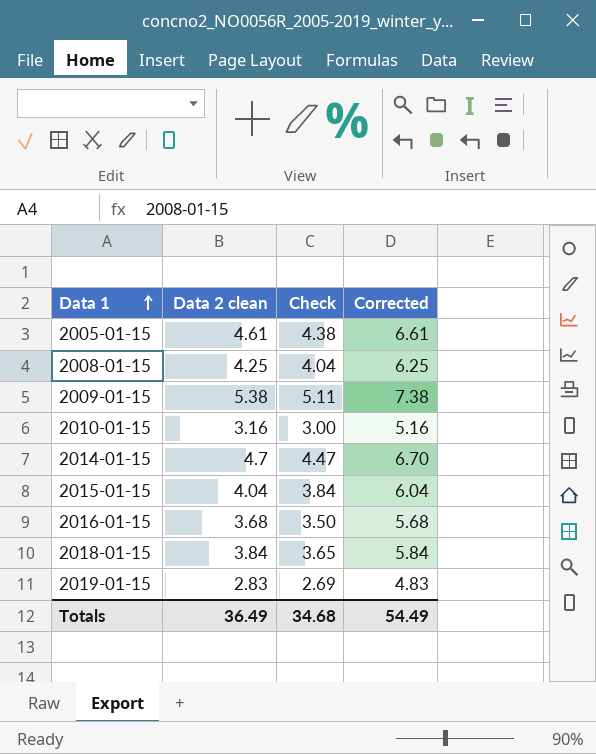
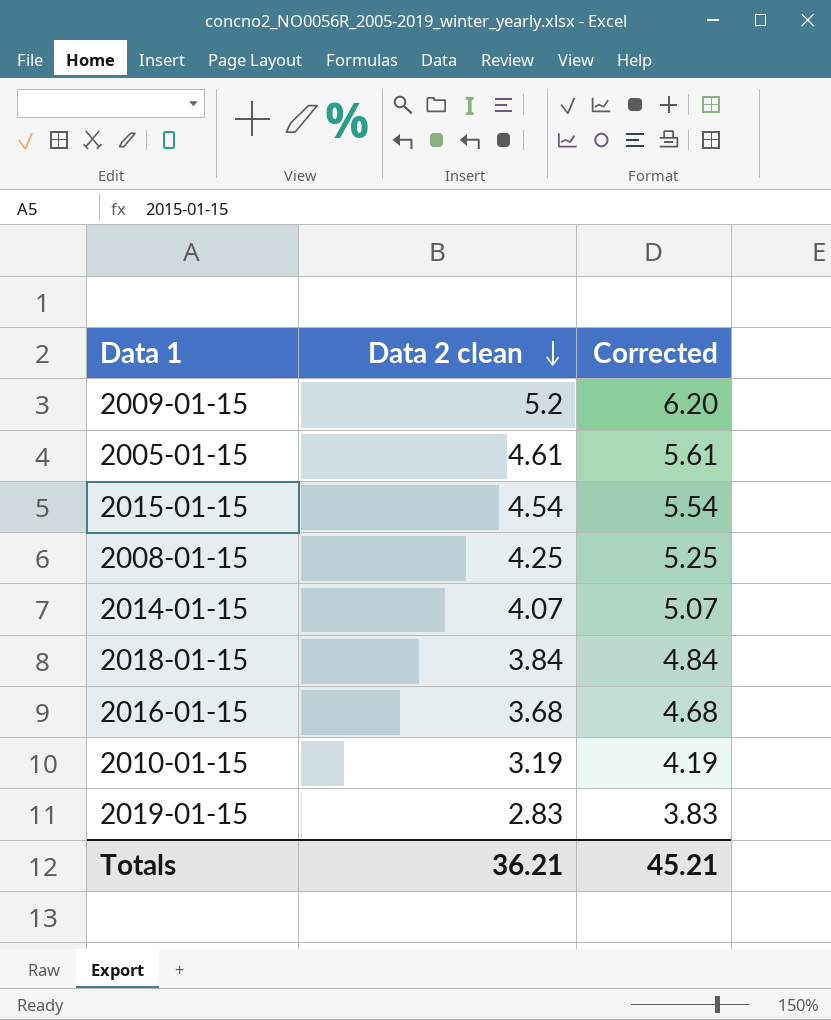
row order: Data 1 ascending -> Data 2 clean descending
column Check | formula: [Data 2 clean] * 0.95 -> none
column Corrected | formula: [Data 2 clean] + 2 -> [Data 2 clean] + 1
2009-01-15 | Data 2 clean: 5.38 -> 5.2
2015-01-15 | Data 2 clean: 4.04 -> 4.54
2014-01-15 | Data 2 clean: 4.7 -> 4.07
2010-01-15 | Data 2 clean: 3.16 -> 3.19
Totals | Data 2 clean: 36.49 -> 36.21
Totals | Corrected: 54.49 -> 45.21

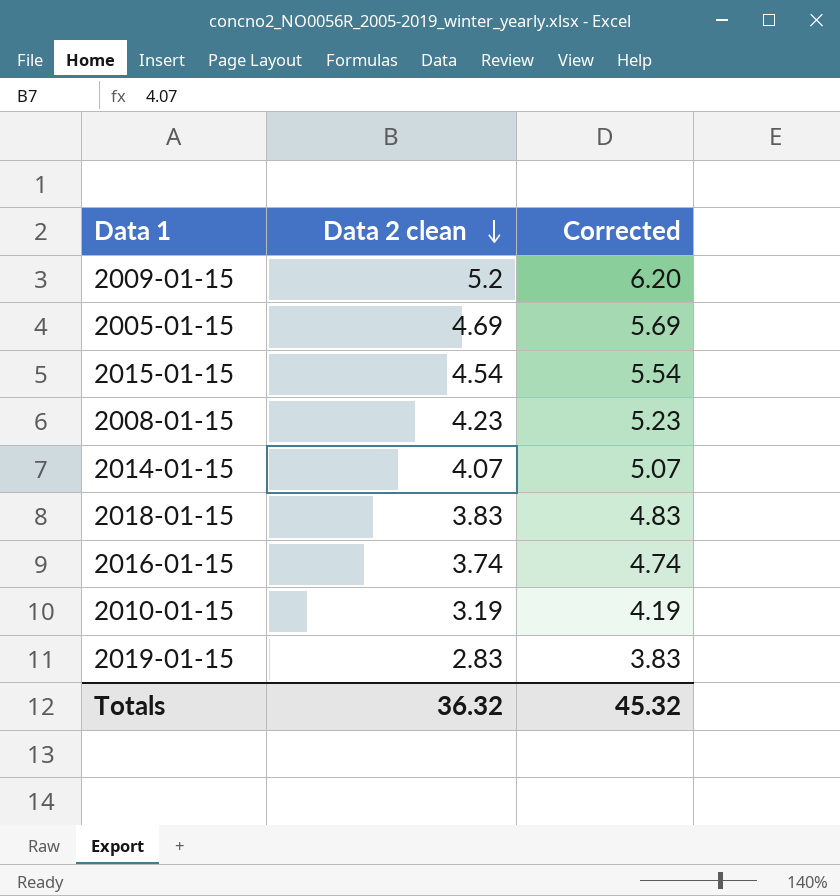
2005-01-15 | Data 2 clean: 4.61 -> 4.69
2005-01-15 | Corrected: 5.61 -> 5.69
2008-01-15 | Data 2 clean: 4.25 -> 4.23
2008-01-15 | Corrected: 5.25 -> 5.23
2018-01-15 | Data 2 clean: 3.84 -> 3.83
2018-01-15 | Corrected: 4.84 -> 4.83
2016-01-15 | Data 2 clean: 3.68 -> 3.74
2016-01-15 | Corrected: 4.68 -> 4.74
Totals | Data 2 clean: 36.21 -> 36.32
Totals | Corrected: 45.21 -> 45.32

